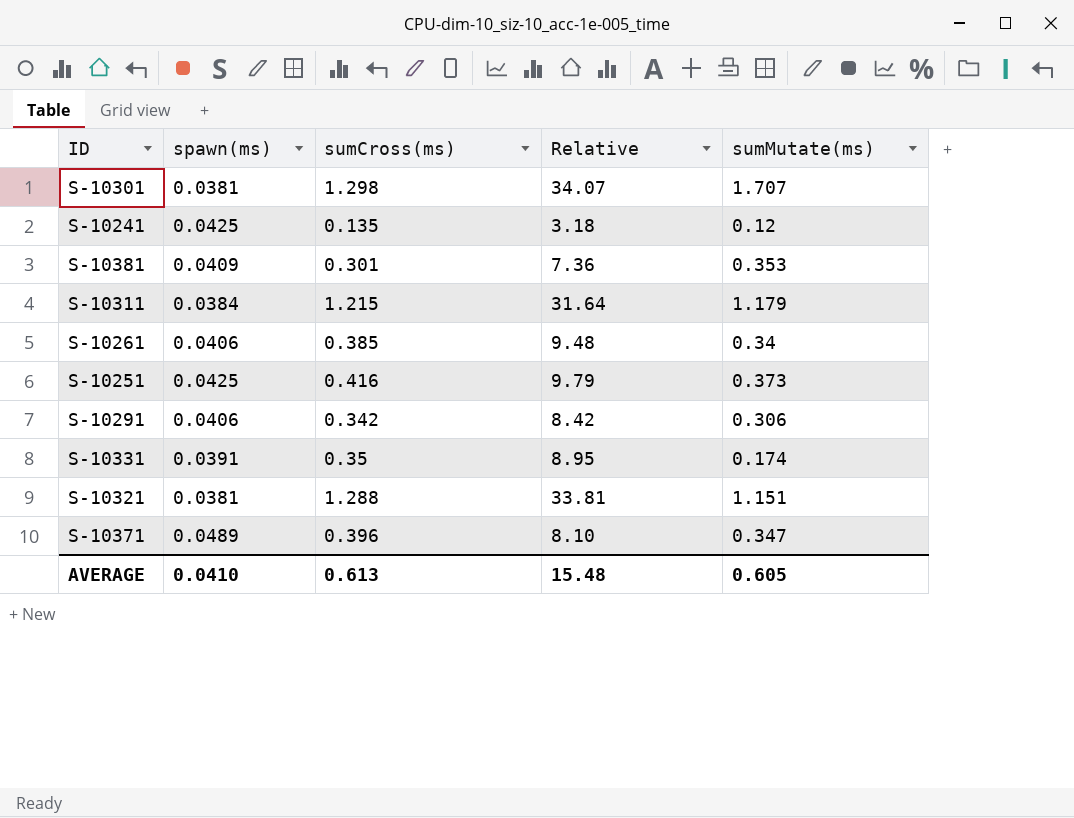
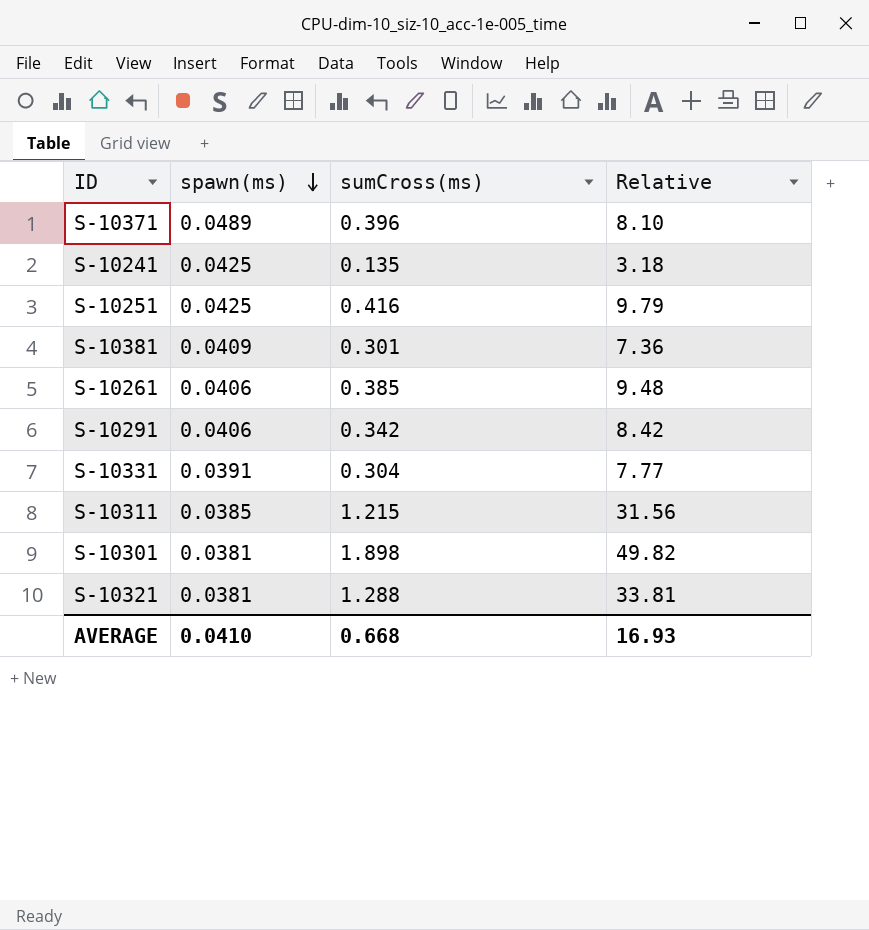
row order: none -> spawn(ms) descending
column sumMutate(ms) | position: 5 -> none
S-10331 | sumCross(ms): 0.35 -> 0.304
S-10331 | Relative: 8.95 -> 7.77
S-10311 | spawn(ms): 0.0384 -> 0.0385
S-10311 | Relative: 31.64 -> 31.56
S-10301 | sumCross(ms): 1.298 -> 1.898
S-10301 | Relative: 34.07 -> 49.82
AVERAGE | sumCross(ms): 0.613 -> 0.668
AVERAGE | Relative: 15.48 -> 16.93

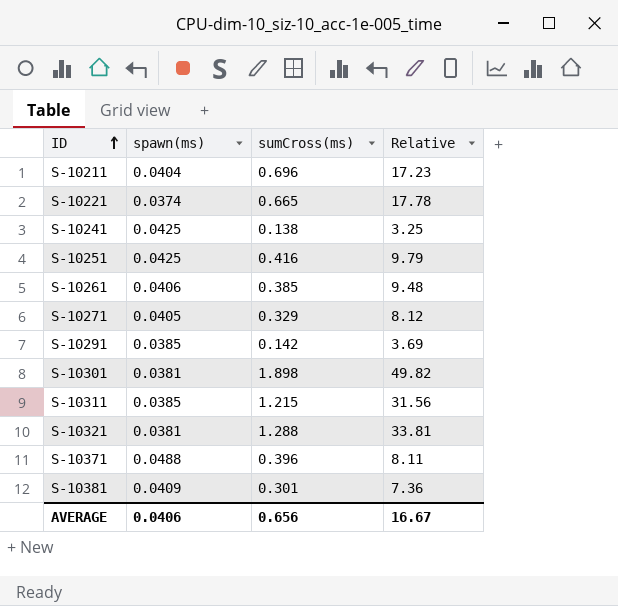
row order: spawn(ms) descending -> ID ascending
row S-10331: 0.0391 | 0.304 | 7.77 -> none
row S-10211: none -> 0.0404 | 0.696 | 17.23
row S-10221: none -> 0.0374 | 0.665 | 17.78
S-10241 | sumCross(ms): 0.135 -> 0.138
S-10241 | Relative: 3.18 -> 3.25
row S-10271: none -> 0.0405 | 0.329 | 8.12
S-10291 | spawn(ms): 0.0406 -> 0.0385
S-10291 | sumCross(ms): 0.342 -> 0.142
S-10291 | Relative: 8.42 -> 3.69
S-10371 | spawn(ms): 0.0489 -> 0.0488
S-10371 | Relative: 8.10 -> 8.11
AVERAGE | spawn(ms): 0.0410 -> 0.0406
AVERAGE | sumCross(ms): 0.668 -> 0.656
AVERAGE | Relative: 16.93 -> 16.67

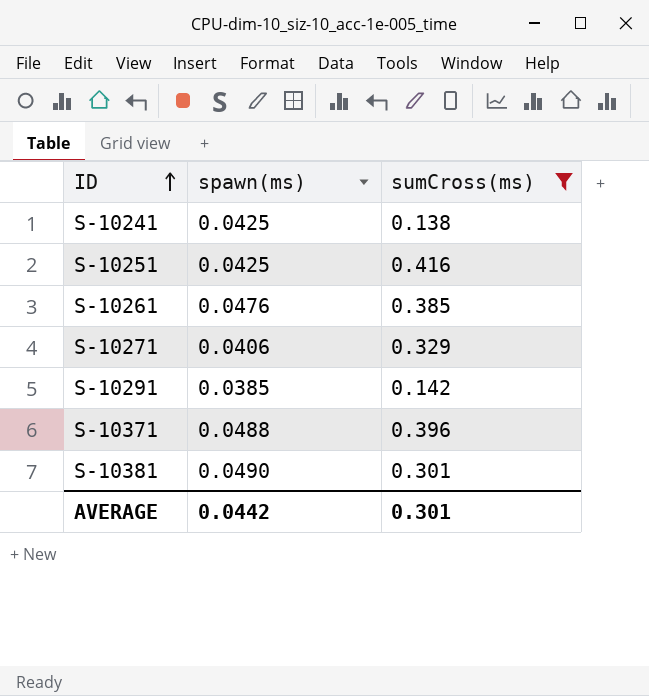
filter: none -> sumCross(ms) <= 0.416
column Relative | formula: [sumCross(ms)] / [spawn(ms)] -> none
S-10261 | spawn(ms): 0.0406 -> 0.0476
S-10271 | spawn(ms): 0.0405 -> 0.0406
S-10381 | spawn(ms): 0.0409 -> 0.0490
AVERAGE | spawn(ms): 0.0406 -> 0.0442
AVERAGE | sumCross(ms): 0.656 -> 0.301

